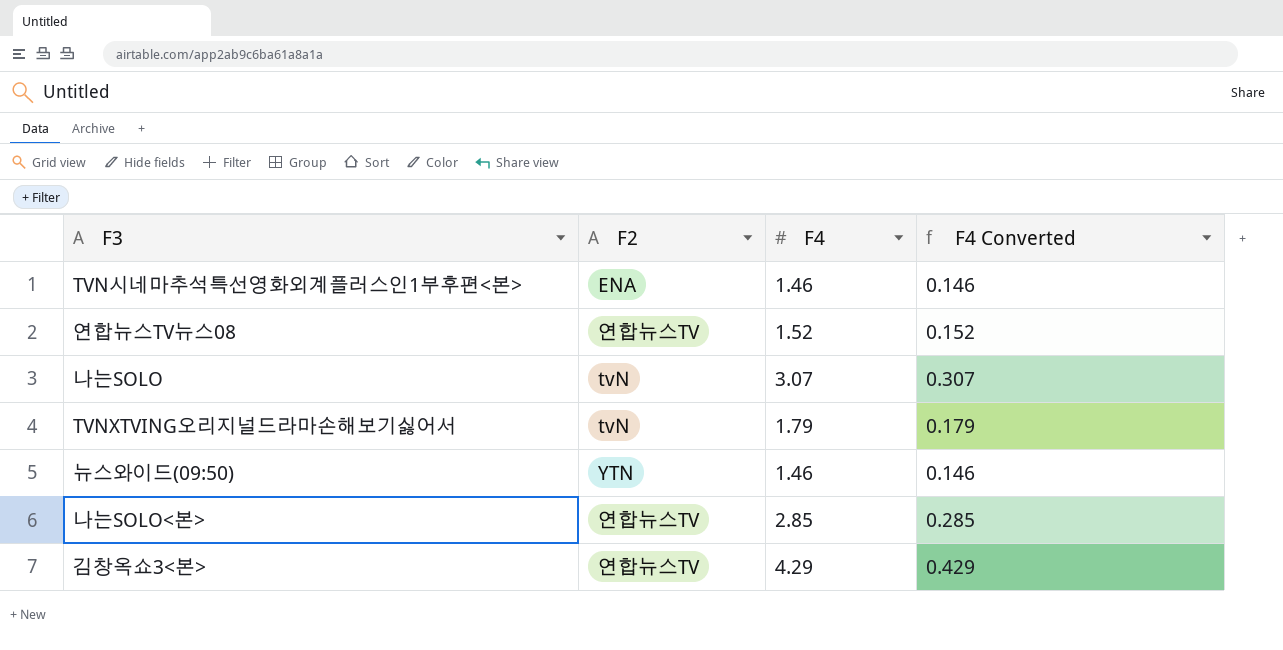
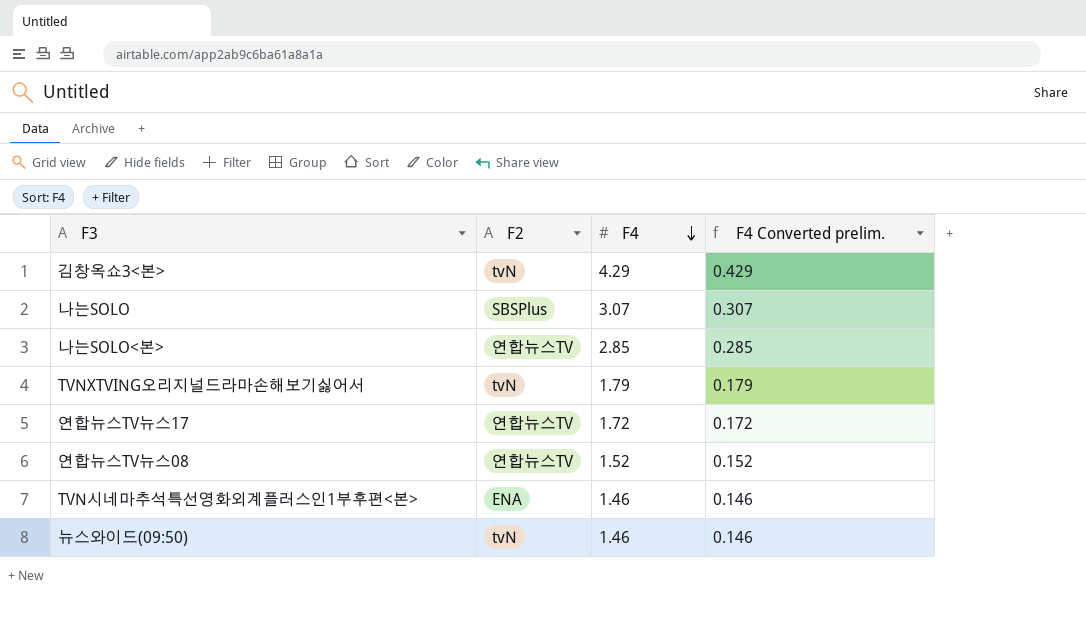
row order: none -> F4 descending
column name: F4 Converted -> F4 Converted prelim.
김창옥쇼3<본> | F2: 연합뉴스TV -> tvN
나는SOLO | F2: tvN -> SBSPlus
row 연합뉴스TV뉴스17: none -> 연합뉴스TV | 1.72 | 0.172
뉴스와이드(09:50) | F2: YTN -> tvN

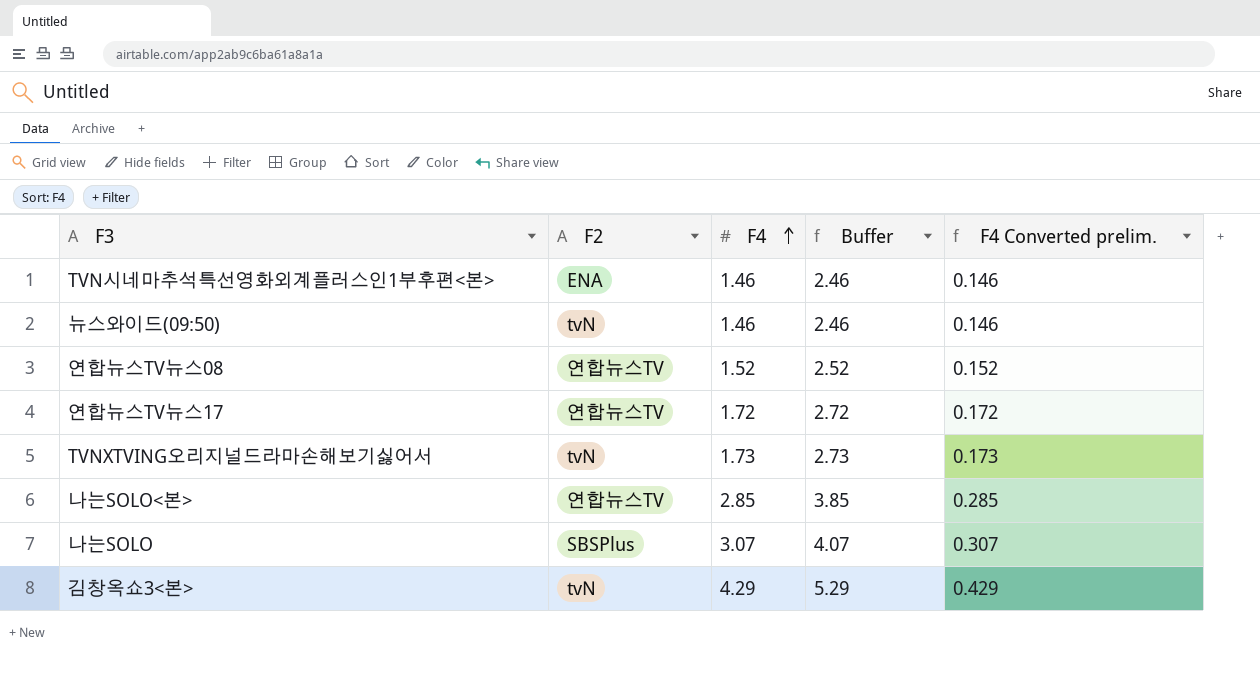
row order: F4 descending -> F4 ascending
column Buffer | formula: none -> [F4] + 1
TVNXTVING오리지널드라마손해보기싫어서 | F4: 1.79 -> 1.73
TVNXTVING오리지널드라마손해보기싫어서 | F4 Converted prelim.: 0.179 -> 0.173

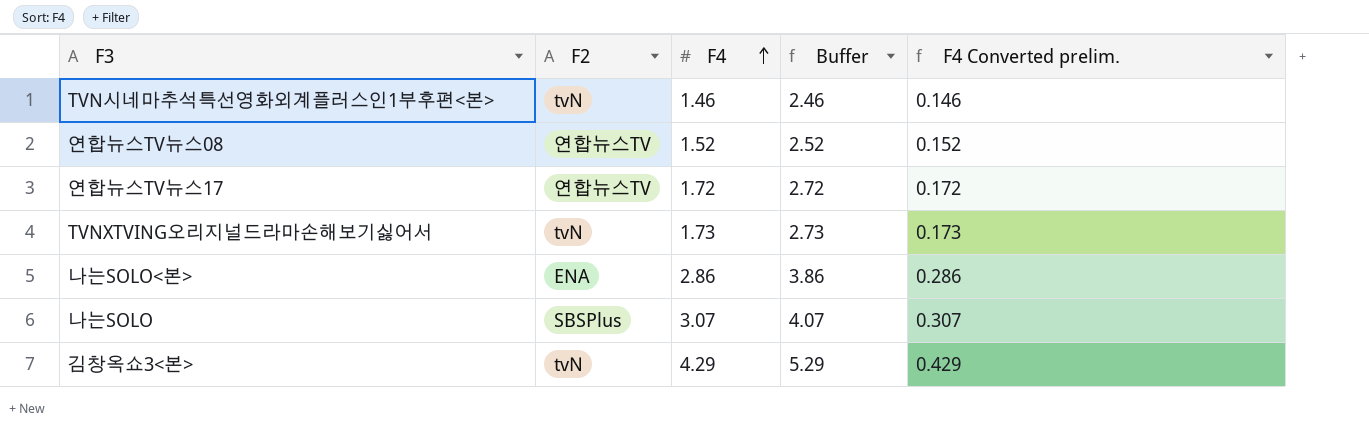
row 뉴스와이드(09:50): tvN | 1.46 | 2.46 | 0.146 -> none
TVN시네마추석특선영화외계플러스인1부후편<본> | F2: ENA -> tvN
나는SOLO<본> | F2: 연합뉴스TV -> ENA
나는SOLO<본> | F4: 2.85 -> 2.86
나는SOLO<본> | Buffer: 3.85 -> 3.86
나는SOLO<본> | F4 Converted prelim.: 0.285 -> 0.286

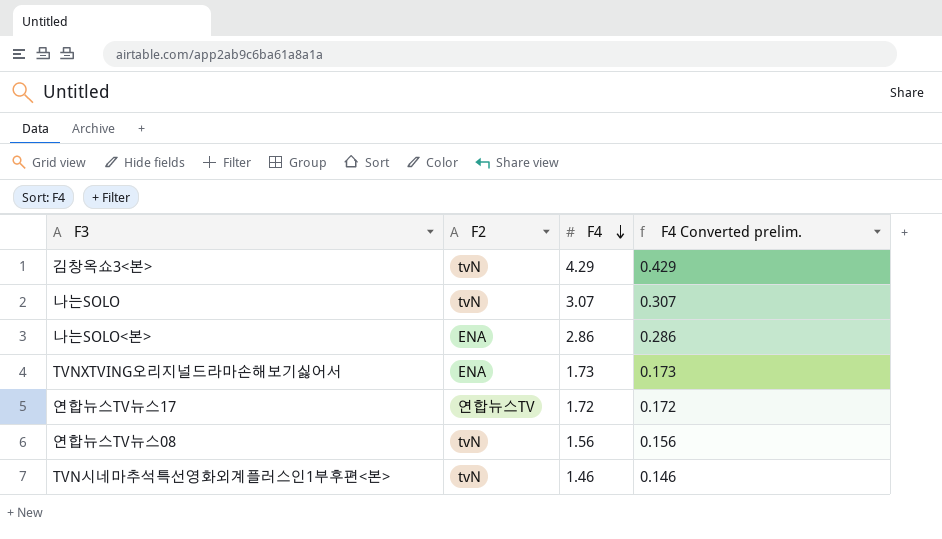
row order: F4 ascending -> F4 descending
column Buffer | formula: [F4] + 1 -> none
나는SOLO | F2: SBSPlus -> tvN
TVNXTVING오리지널드라마손해보기싫어서 | F2: tvN -> ENA
연합뉴스TV뉴스08 | F2: 연합뉴스TV -> tvN
연합뉴스TV뉴스08 | F4: 1.52 -> 1.56
연합뉴스TV뉴스08 | F4 Converted prelim.: 0.152 -> 0.156

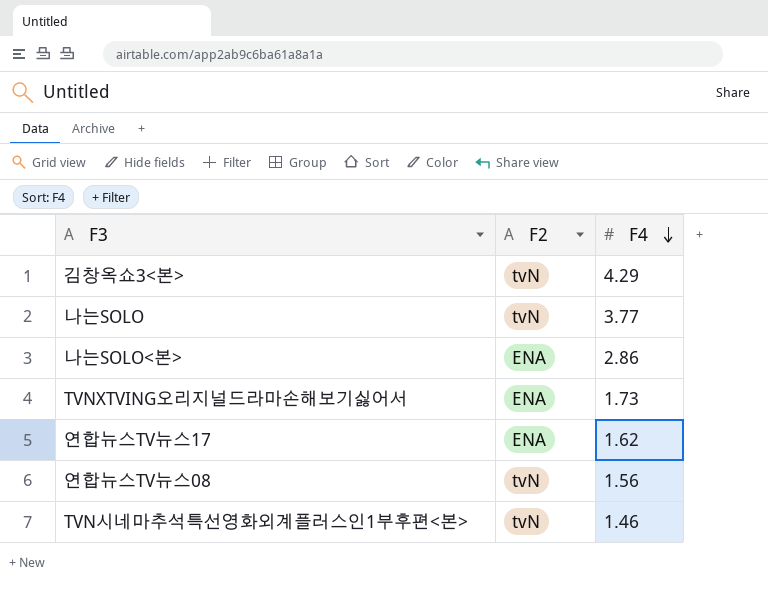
column F4 Converted prelim. | formula: [F4] * 0.1 -> none
나는SOLO | F4: 3.07 -> 3.77
연합뉴스TV뉴스17 | F2: 연합뉴스TV -> ENA
연합뉴스TV뉴스17 | F4: 1.72 -> 1.62

